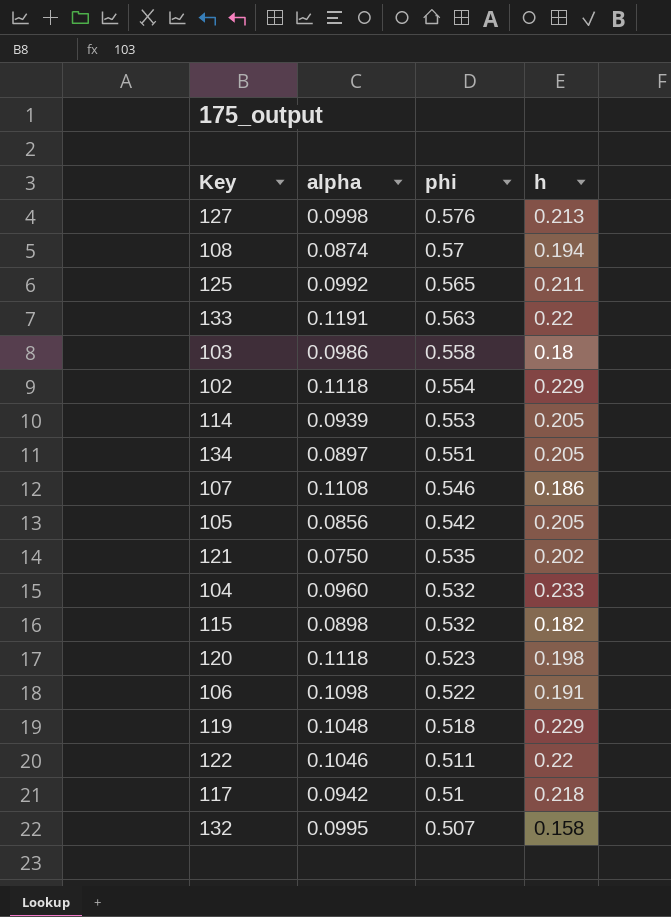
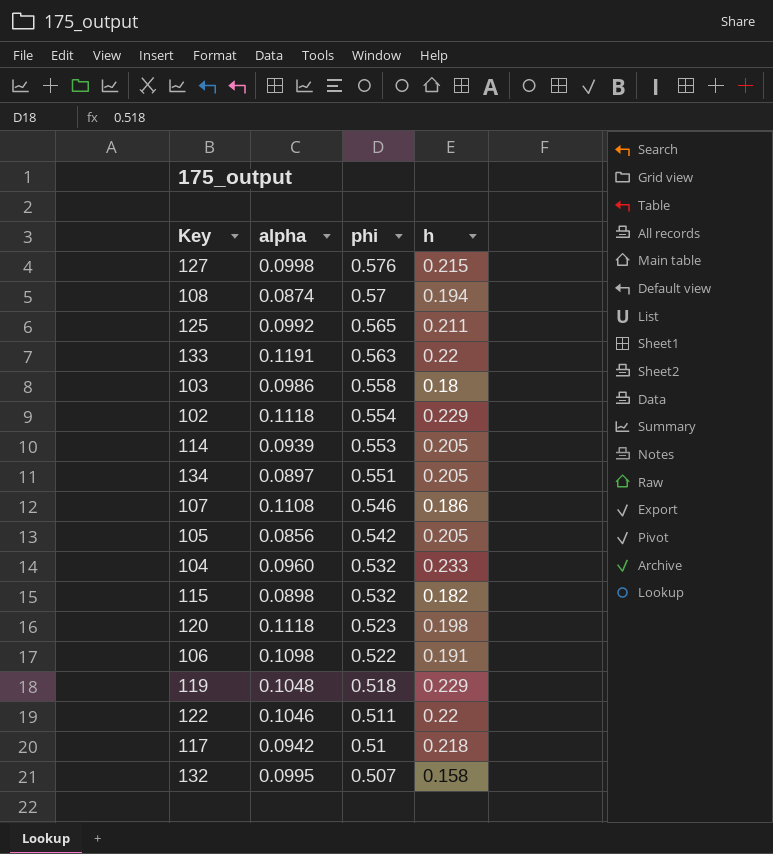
row 121: 0.0750 | 0.535 | 0.202 -> none
127 | h: 0.213 -> 0.215

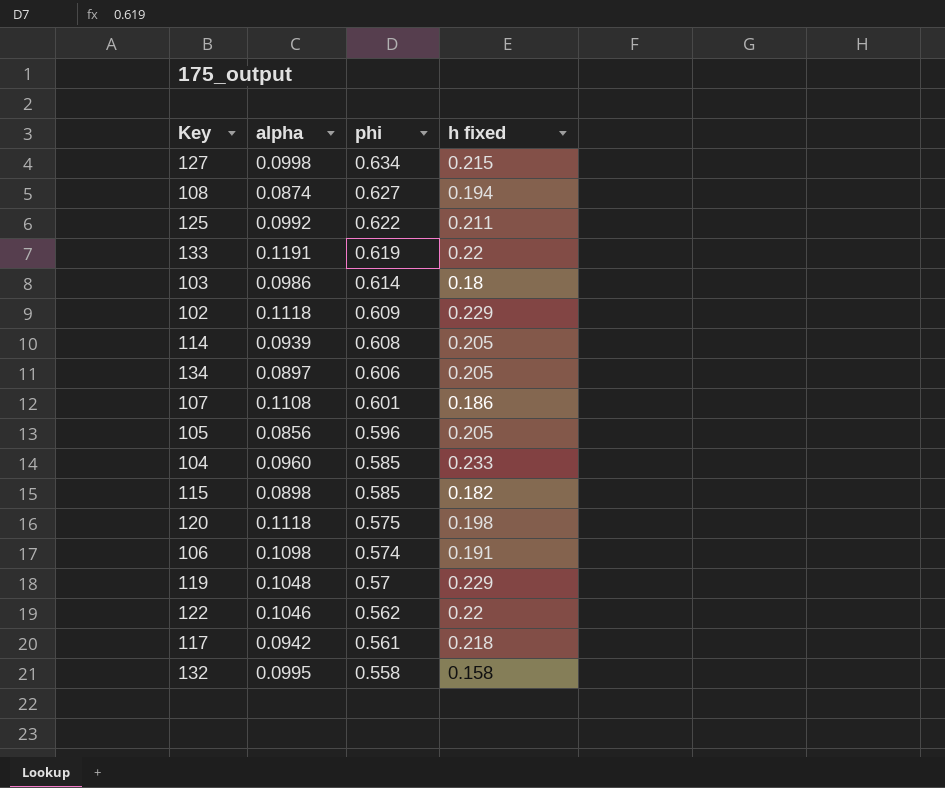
column name: h -> h fixed
127 | phi: 0.576 -> 0.634
108 | phi: 0.57 -> 0.627
125 | phi: 0.565 -> 0.622
133 | phi: 0.563 -> 0.619
103 | phi: 0.558 -> 0.614
102 | phi: 0.554 -> 0.609
114 | phi: 0.553 -> 0.608
134 | phi: 0.551 -> 0.606
107 | phi: 0.546 -> 0.601
105 | phi: 0.542 -> 0.596
104 | phi: 0.532 -> 0.585
115 | phi: 0.532 -> 0.585
120 | phi: 0.523 -> 0.575
106 | phi: 0.522 -> 0.574
119 | phi: 0.518 -> 0.57
122 | phi: 0.511 -> 0.562
117 | phi: 0.51 -> 0.561
132 | phi: 0.507 -> 0.558

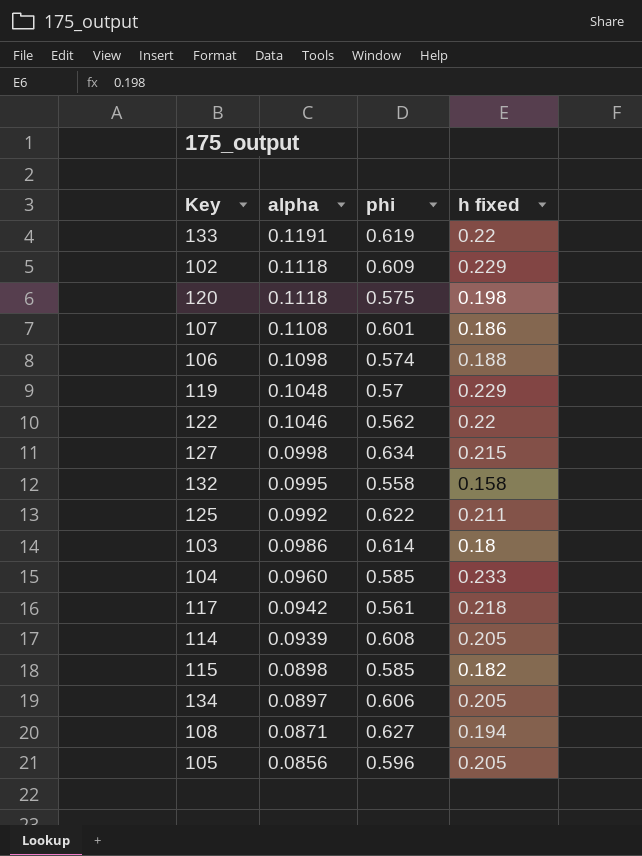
row order: phi descending -> alpha descending
106 | h fixed: 0.191 -> 0.188
108 | alpha: 0.0874 -> 0.0871

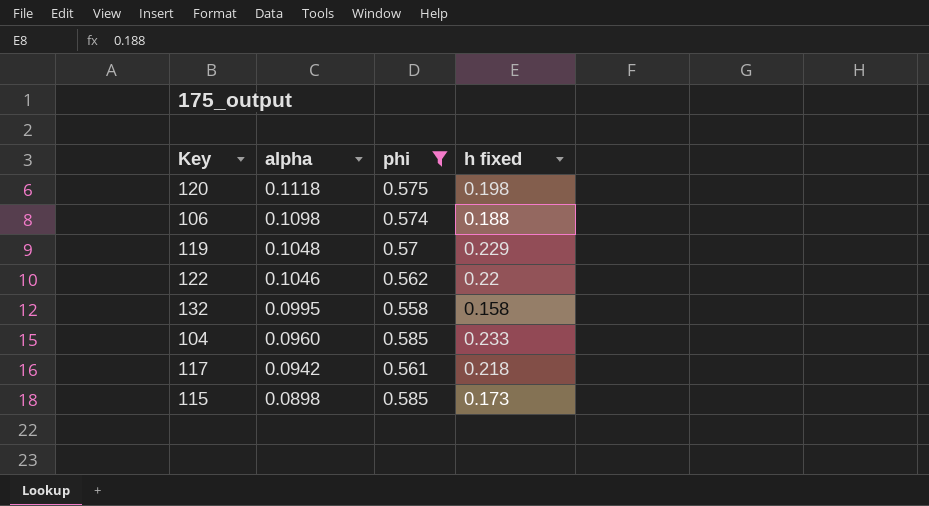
filter: none -> phi <= 0.585
115 | h fixed: 0.182 -> 0.173

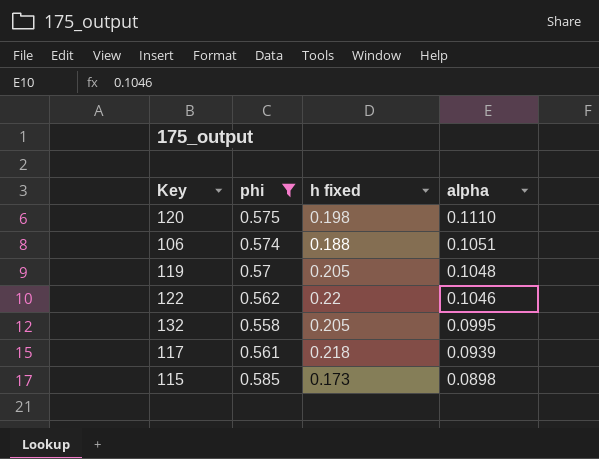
column alpha | position: 2 -> 4
row 104: 0.0960 | 0.585 | 0.233 -> none
120 | alpha: 0.1118 -> 0.1110
106 | alpha: 0.1098 -> 0.1051
119 | h fixed: 0.229 -> 0.205
132 | h fixed: 0.158 -> 0.205
117 | alpha: 0.0942 -> 0.0939

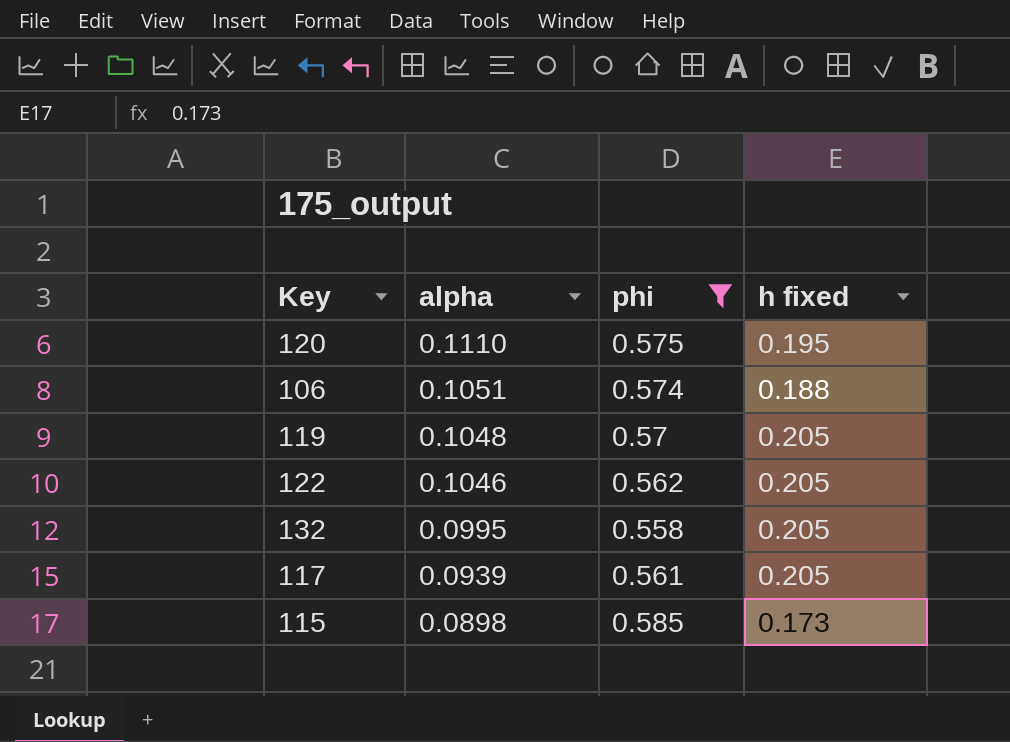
column alpha | position: 4 -> 2
120 | h fixed: 0.198 -> 0.195
122 | h fixed: 0.22 -> 0.205
117 | h fixed: 0.218 -> 0.205

